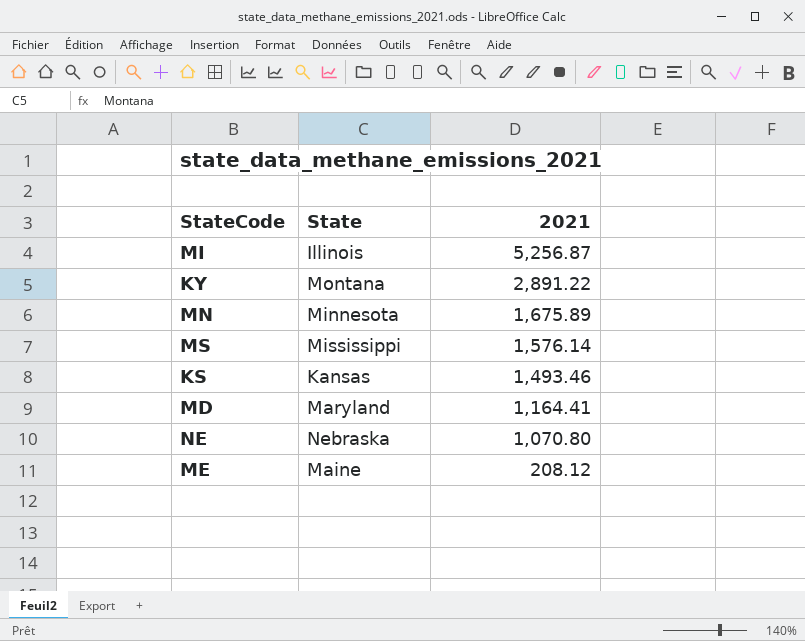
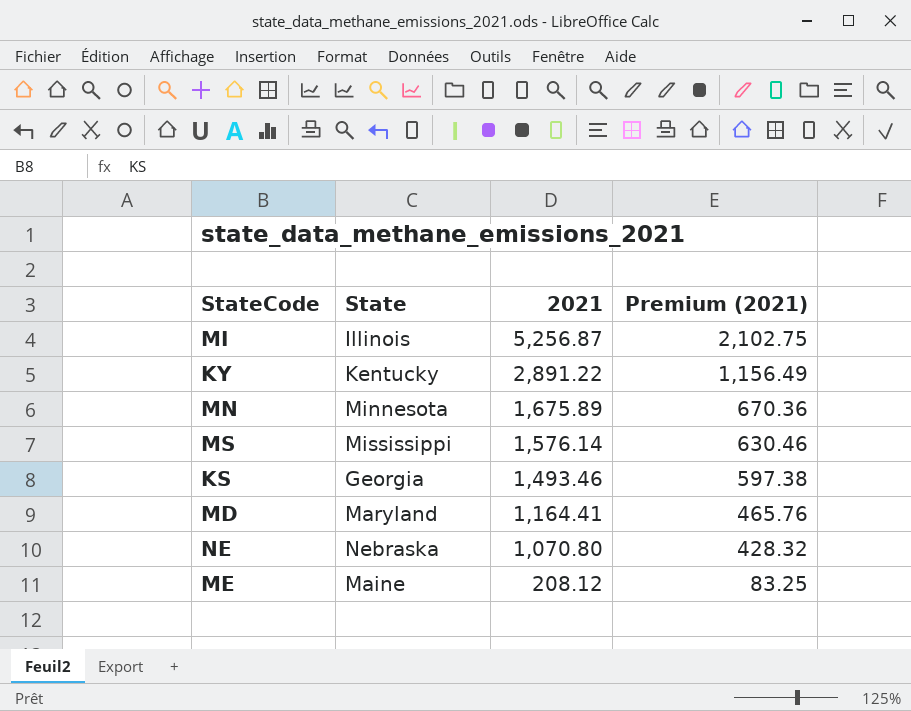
column Premium (2021) | formula: none -> [2021] * 0.4
KY | State: Montana -> Kentucky
KS | State: Kansas -> Georgia

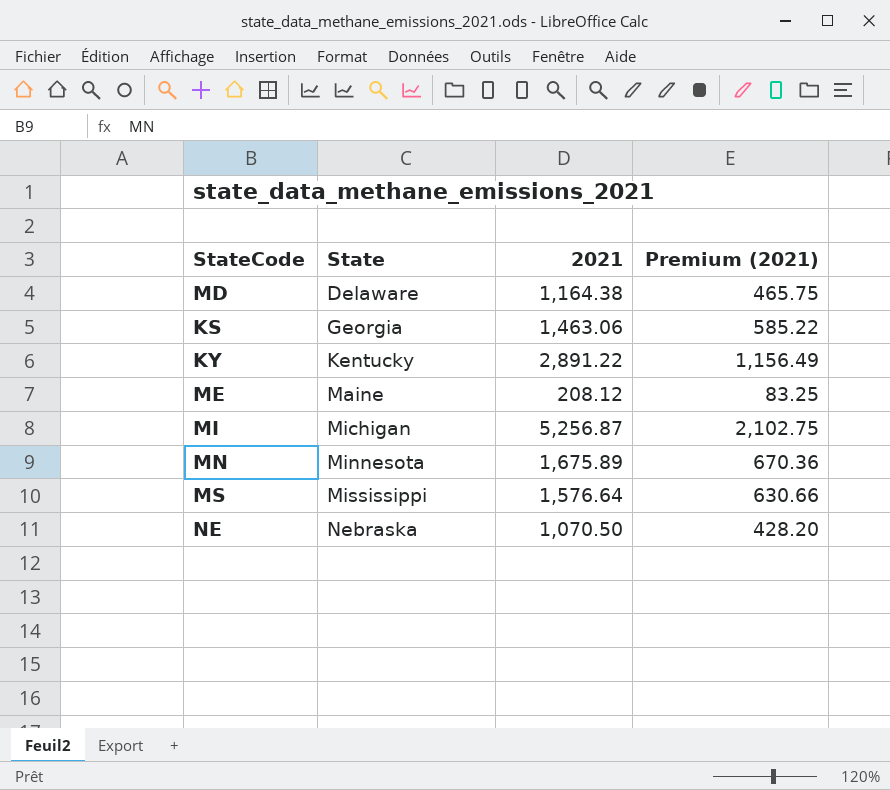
row order: 2021 descending -> State ascending
MD | State: Maryland -> Delaware
MD | 2021: 1,164.41 -> 1,164.38
MD | Premium (2021): 465.76 -> 465.75
KS | 2021: 1,493.46 -> 1,463.06
KS | Premium (2021): 597.38 -> 585.22
MI | State: Illinois -> Michigan
MS | 2021: 1,576.14 -> 1,576.64
MS | Premium (2021): 630.46 -> 630.66
NE | 2021: 1,070.80 -> 1,070.50
NE | Premium (2021): 428.32 -> 428.20

